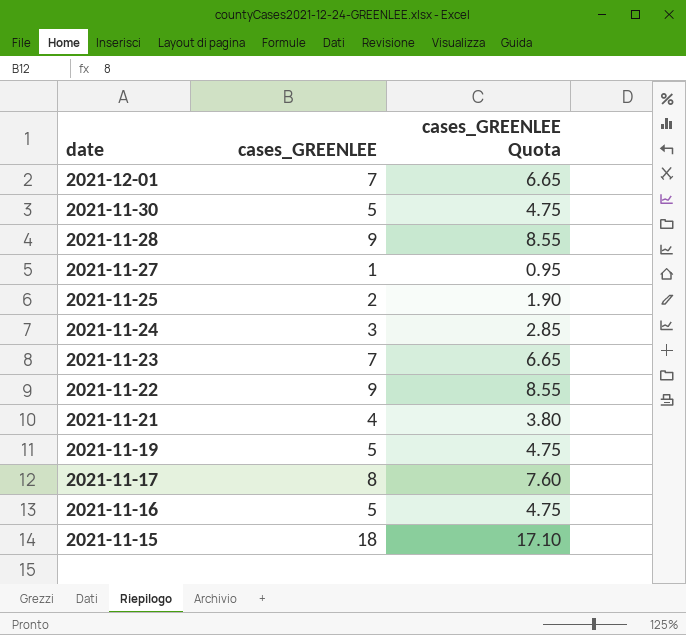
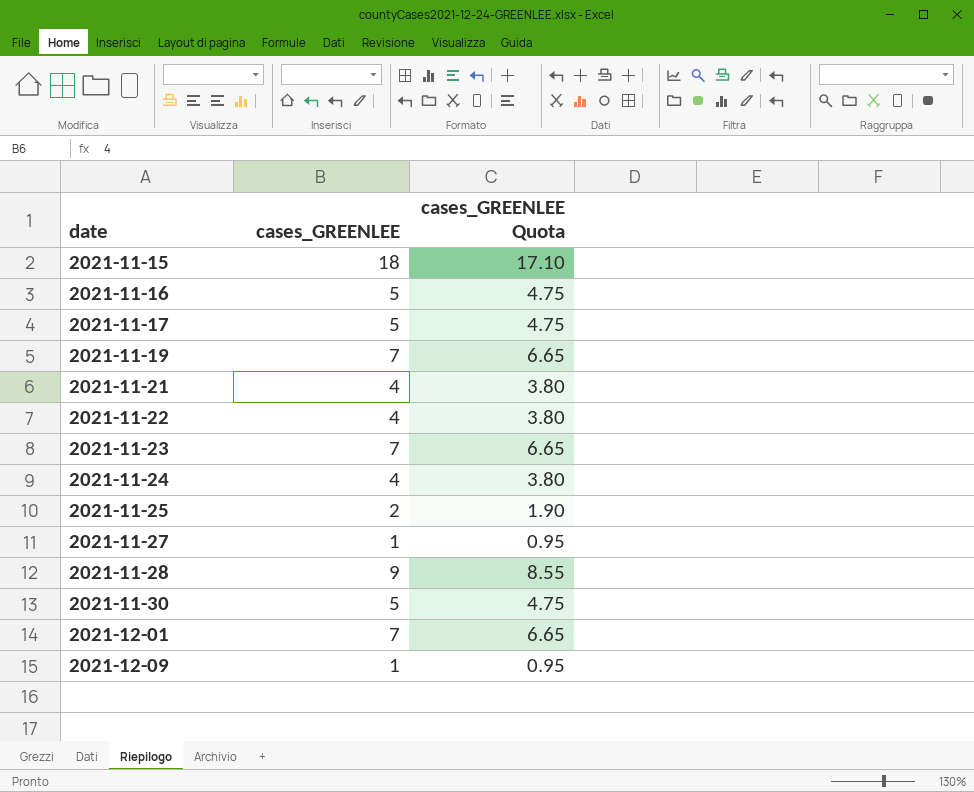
row order: date descending -> date ascending
2021-11-17 | cases_GREENLEE: 8 -> 5
2021-11-17 | cases_GREENLEE Quota: 7.60 -> 4.75
2021-11-19 | cases_GREENLEE: 5 -> 7
2021-11-19 | cases_GREENLEE Quota: 4.75 -> 6.65
2021-11-22 | cases_GREENLEE: 9 -> 4
2021-11-22 | cases_GREENLEE Quota: 8.55 -> 3.80
2021-11-24 | cases_GREENLEE: 3 -> 4
2021-11-24 | cases_GREENLEE Quota: 2.85 -> 3.80
row 2021-12-09: none -> 1 | 0.95

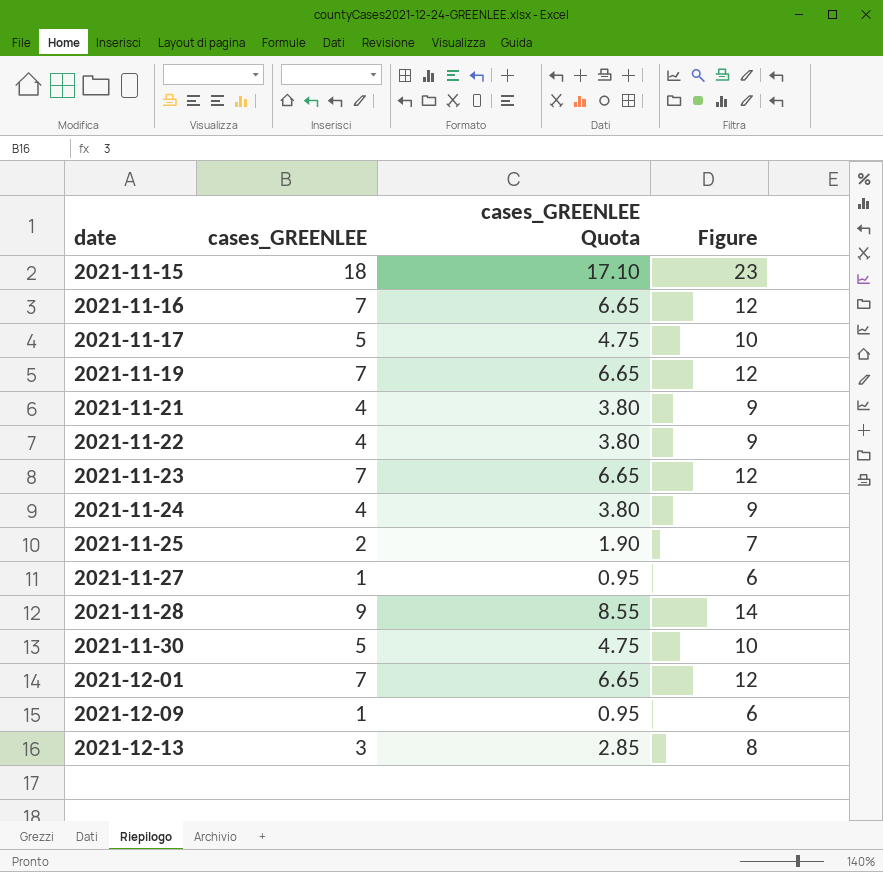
column Figure | formula: none -> [cases_GREENLEE] + 5
2021-11-16 | cases_GREENLEE: 5 -> 7
2021-11-16 | cases_GREENLEE Quota: 4.75 -> 6.65
row 2021-12-13: none -> 3 | 2.85 | 8

